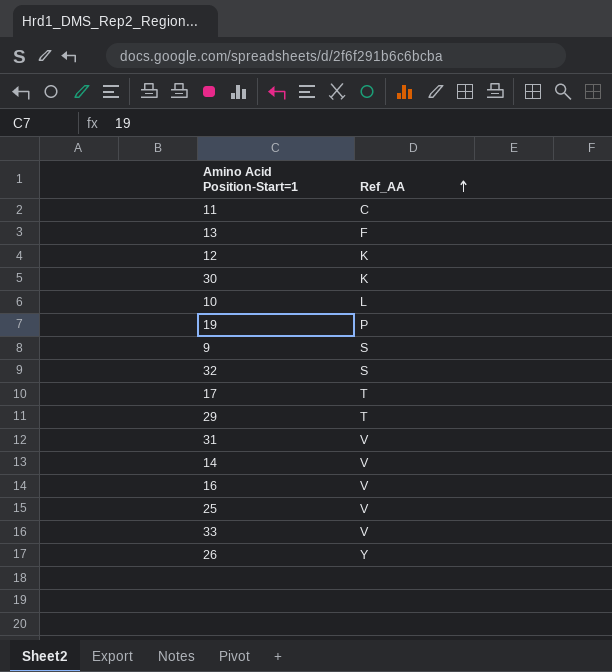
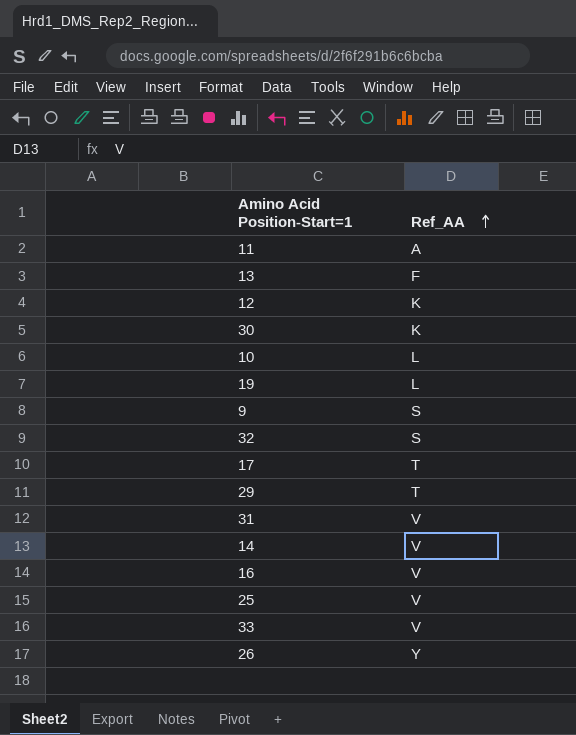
11 | Ref_AA: C -> A
19 | Ref_AA: P -> L

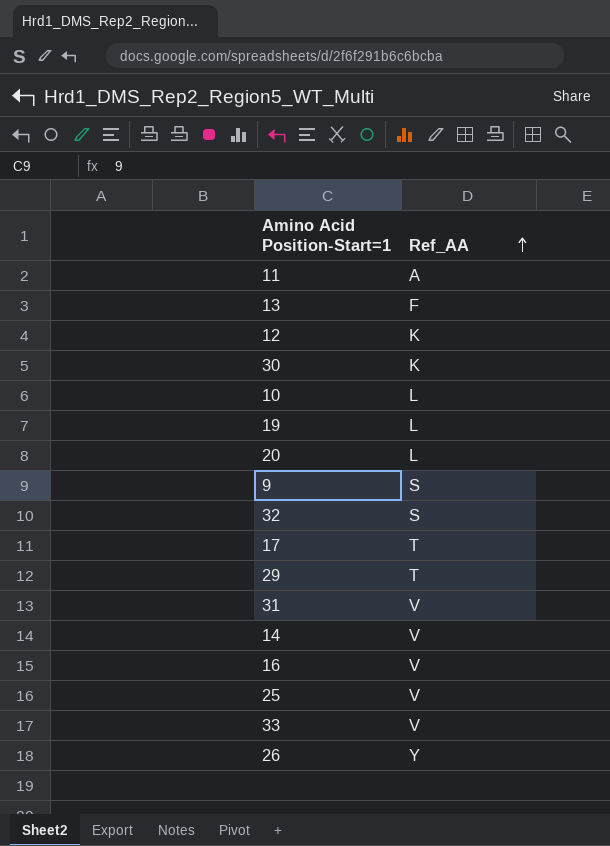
row 20: none -> L

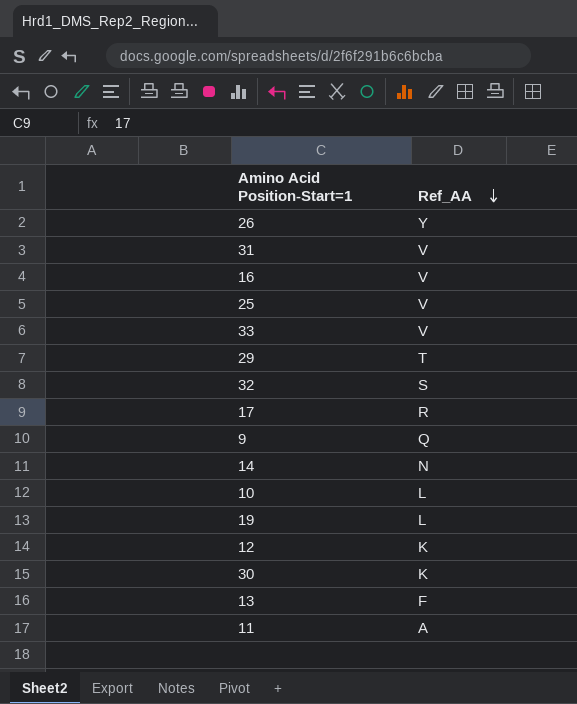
row order: Ref_AA ascending -> Ref_AA descending
row 20: L -> none
17 | Ref_AA: T -> R
9 | Ref_AA: S -> Q
14 | Ref_AA: V -> N

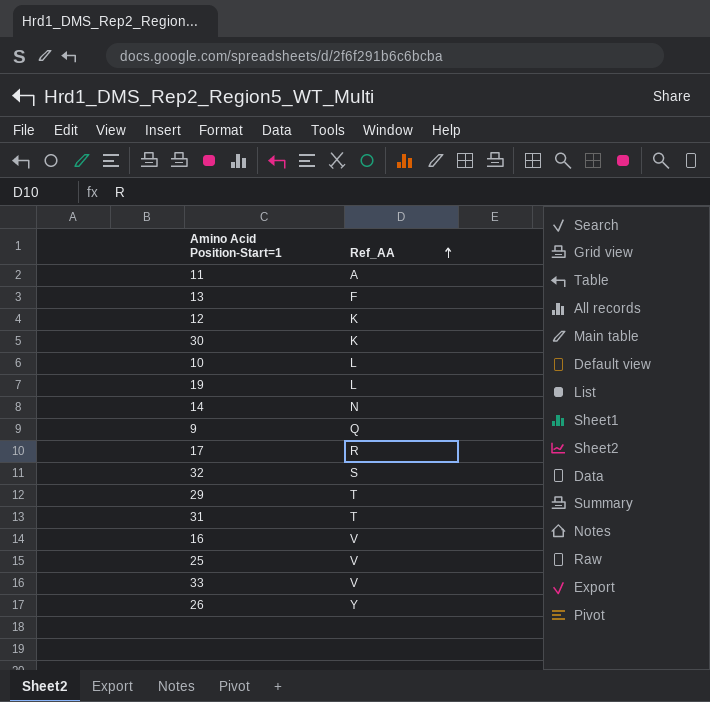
row order: Ref_AA descending -> Ref_AA ascending
31 | Ref_AA: V -> T

